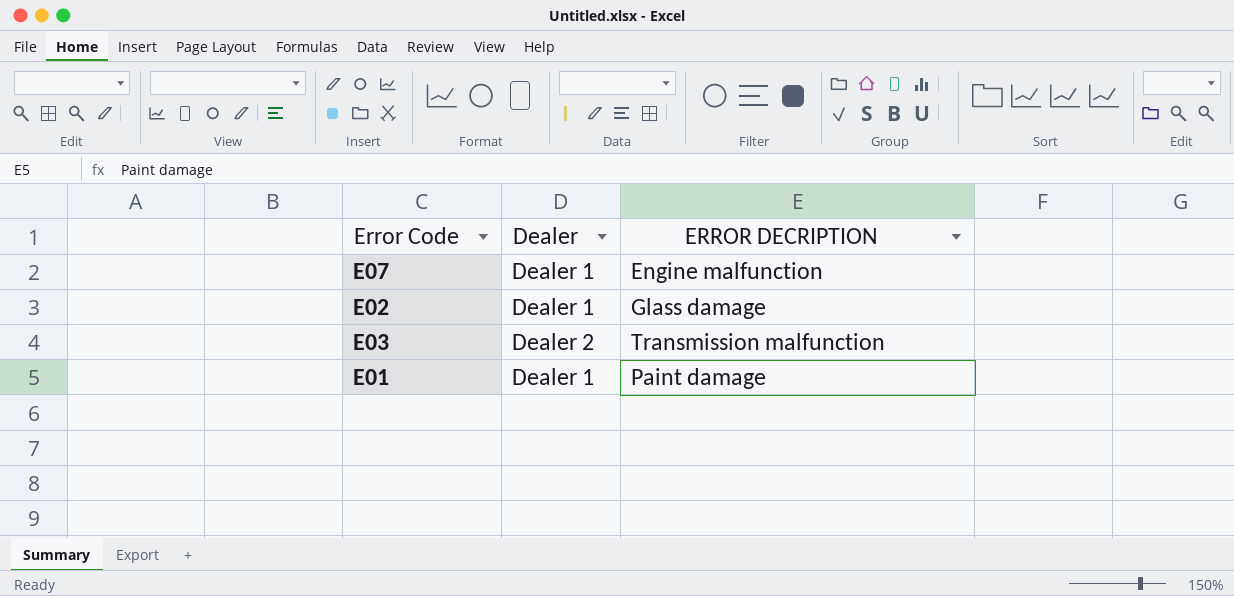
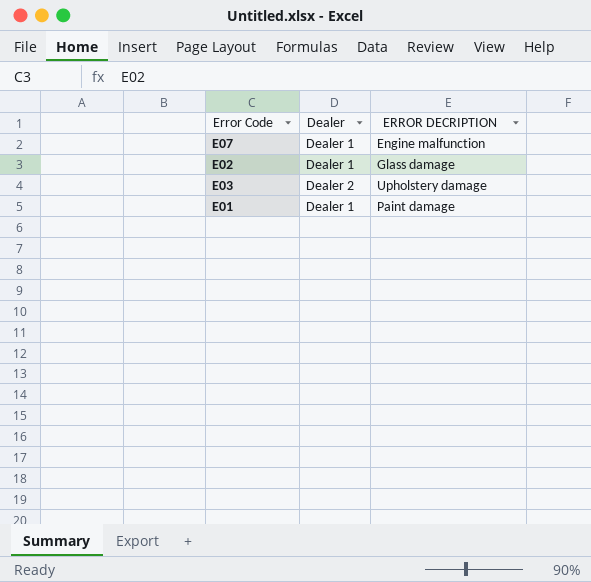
E03 | ERROR DECRIPTION: Transmission malfunction -> Upholstery damage

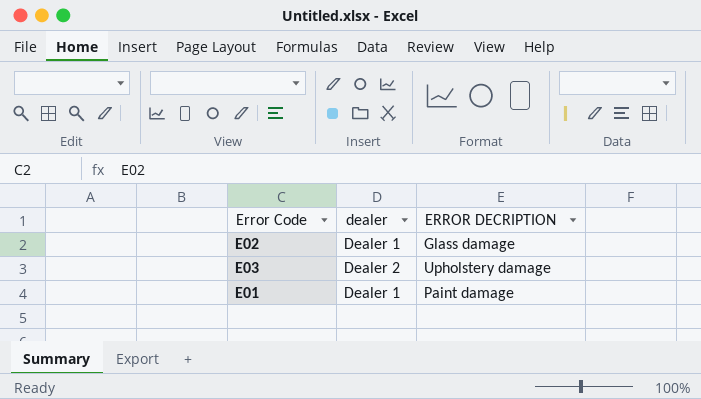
column name: Dealer -> dealer
row E07: Dealer 1 | Engine malfunction -> none

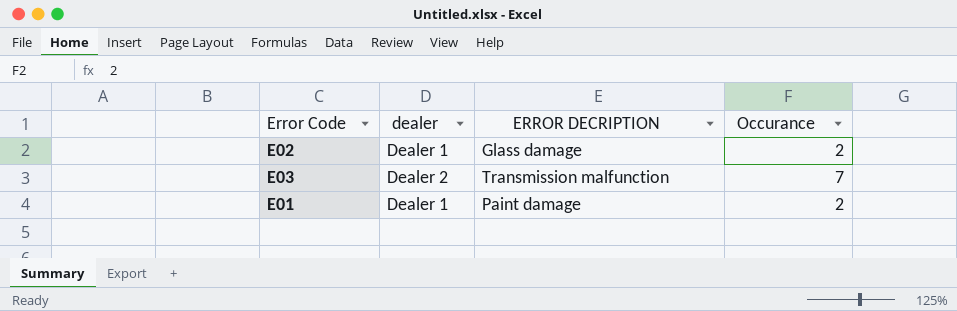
column Occurance | position: none -> 4
E03 | ERROR DECRIPTION: Upholstery damage -> Transmission malfunction

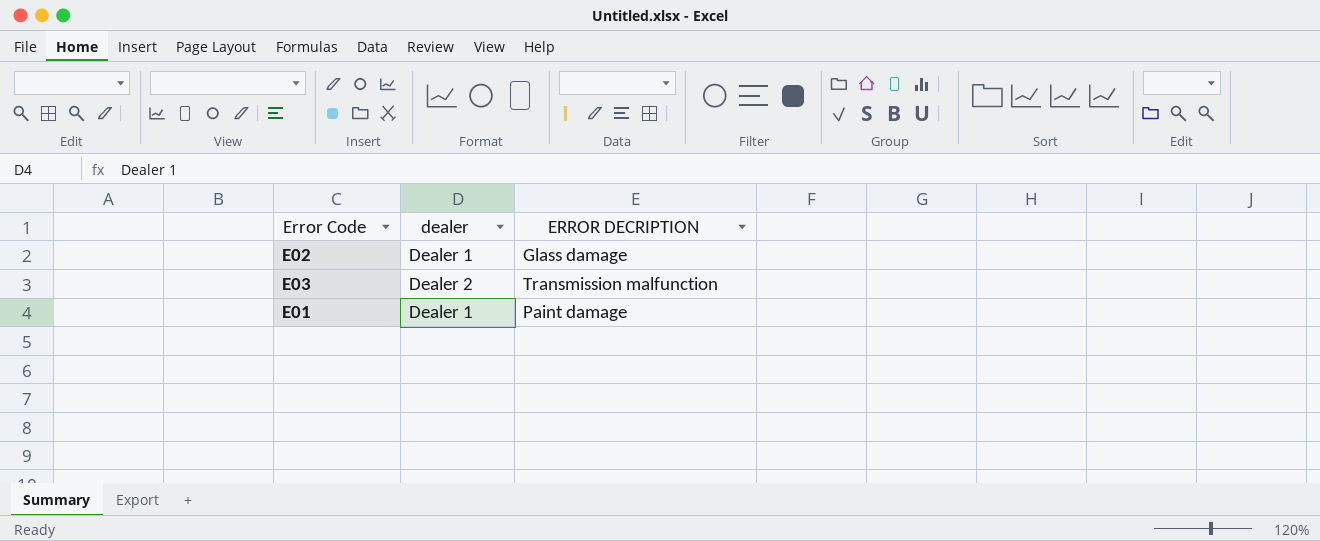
column Occurance | position: 4 -> none

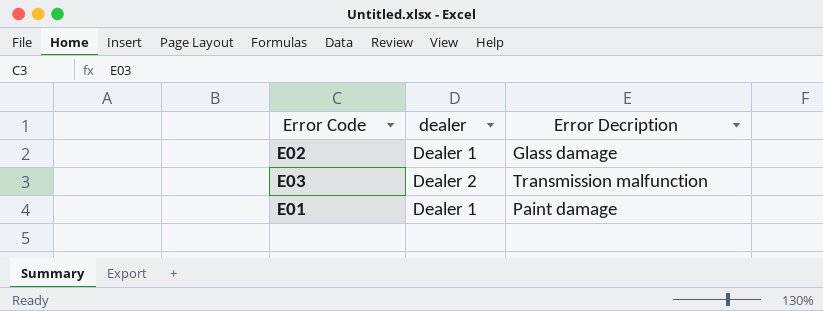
column name: ERROR DECRIPTION -> Error Decription

